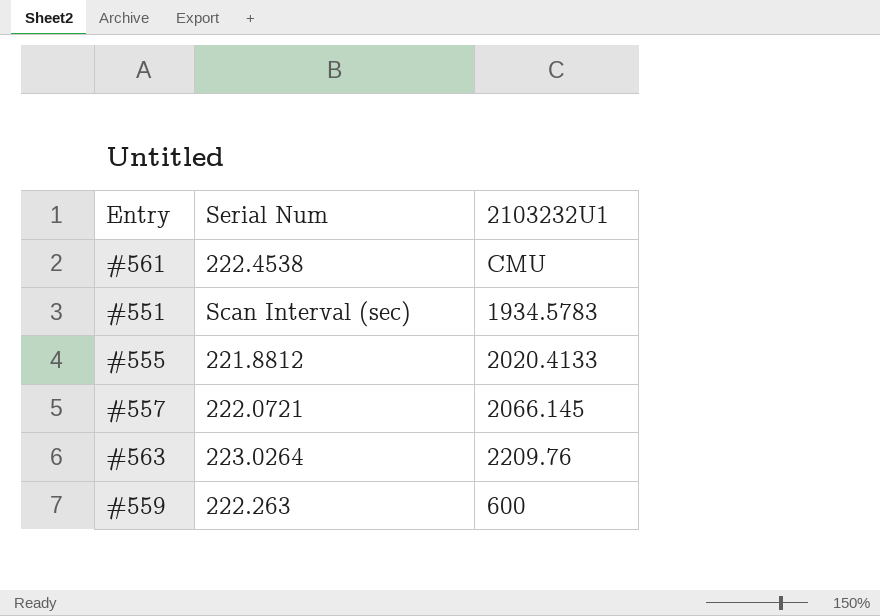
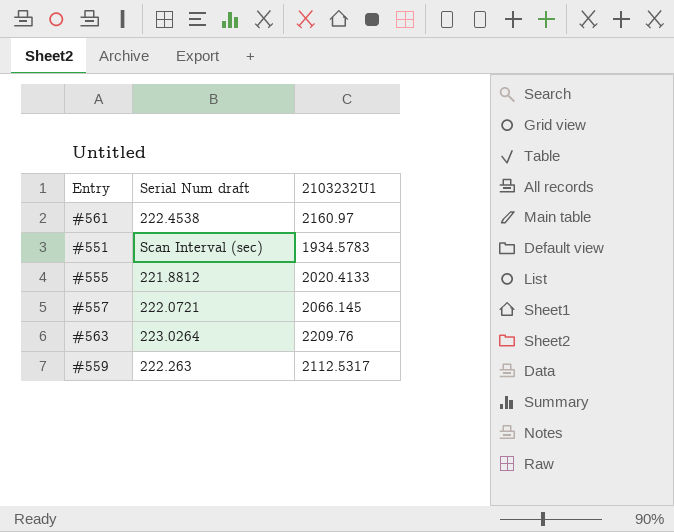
column name: Serial Num -> Serial Num draft
#561 | 2103232U1: CMU -> 2160.97
#559 | 2103232U1: 600 -> 2112.5317

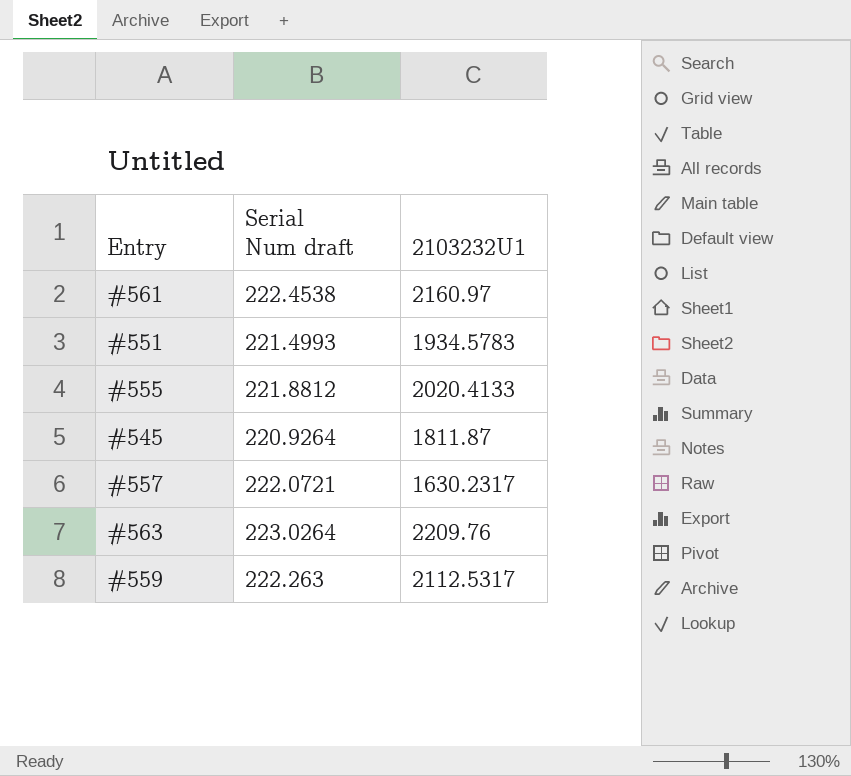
#551 | Serial Num draft: Scan Interval (sec) -> 221.4993
row #545: none -> 220.9264 | 1811.87
#557 | 2103232U1: 2066.145 -> 1630.2317

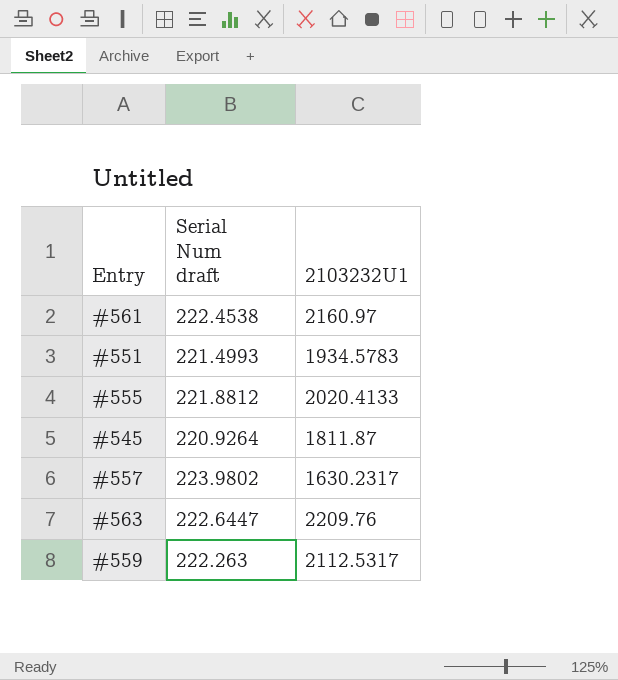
#557 | Serial Num draft: 222.0721 -> 223.9802
#563 | Serial Num draft: 223.0264 -> 222.6447

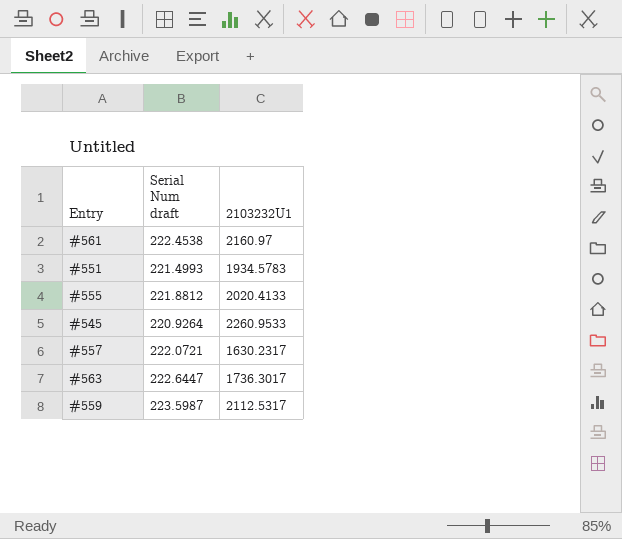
#545 | 2103232U1: 1811.87 -> 2260.9533
#557 | Serial Num draft: 223.9802 -> 222.0721
#563 | 2103232U1: 2209.76 -> 1736.3017
#559 | Serial Num draft: 222.263 -> 223.5987

